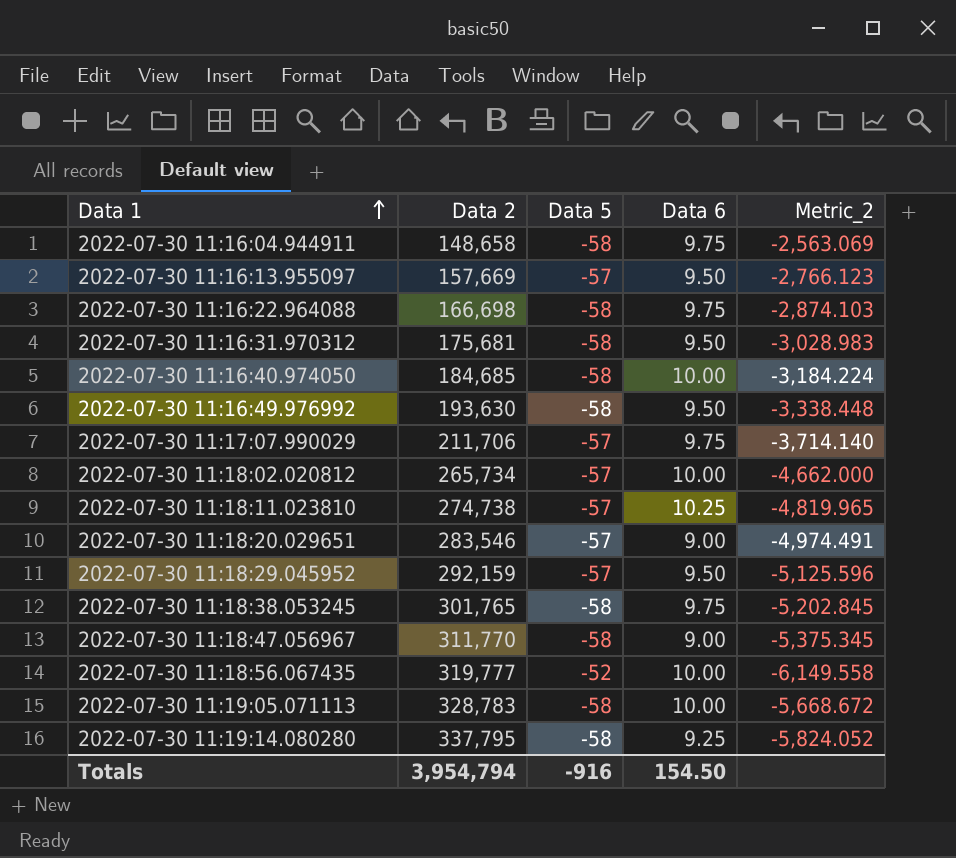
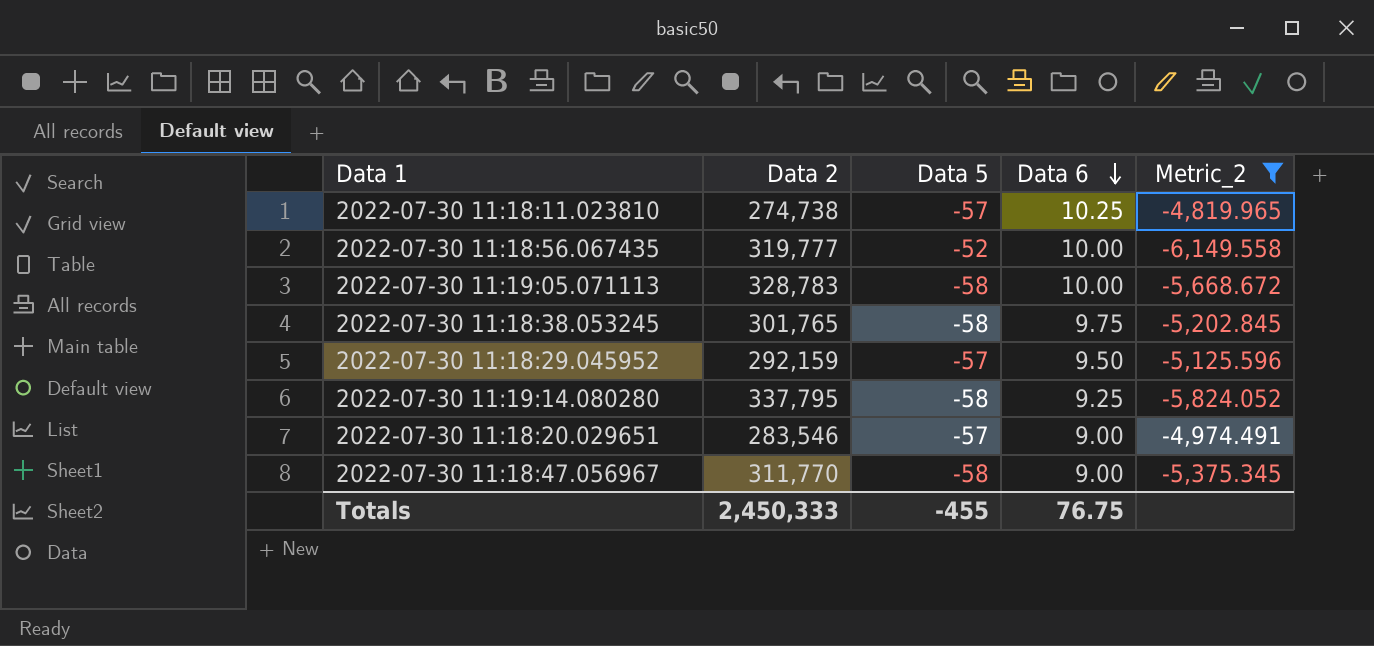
filter: none -> Metric_2 <= -4,819.965
row order: Data 1 ascending -> Data 6 descending
Totals | Data 2: 3,954,794 -> 2,450,333
Totals | Data 5: -916 -> -455
Totals | Data 6: 154.50 -> 76.75

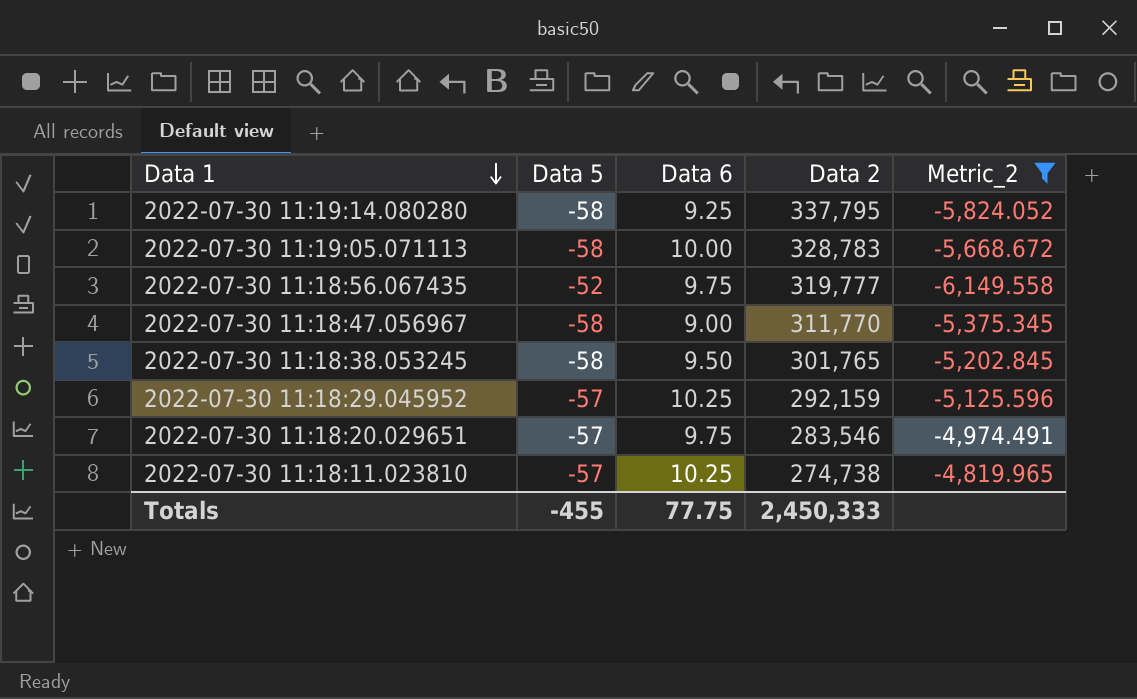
row order: Data 6 descending -> Data 1 descending
column Data 2 | position: 2 -> 4
2022-07-30 11:18:56.067435 | Data 6: 10.00 -> 9.75
2022-07-30 11:18:38.053245 | Data 6: 9.75 -> 9.50
2022-07-30 11:18:29.045952 | Data 6: 9.50 -> 10.25
2022-07-30 11:18:20.029651 | Data 6: 9.00 -> 9.75
Totals | Data 6: 76.75 -> 77.75

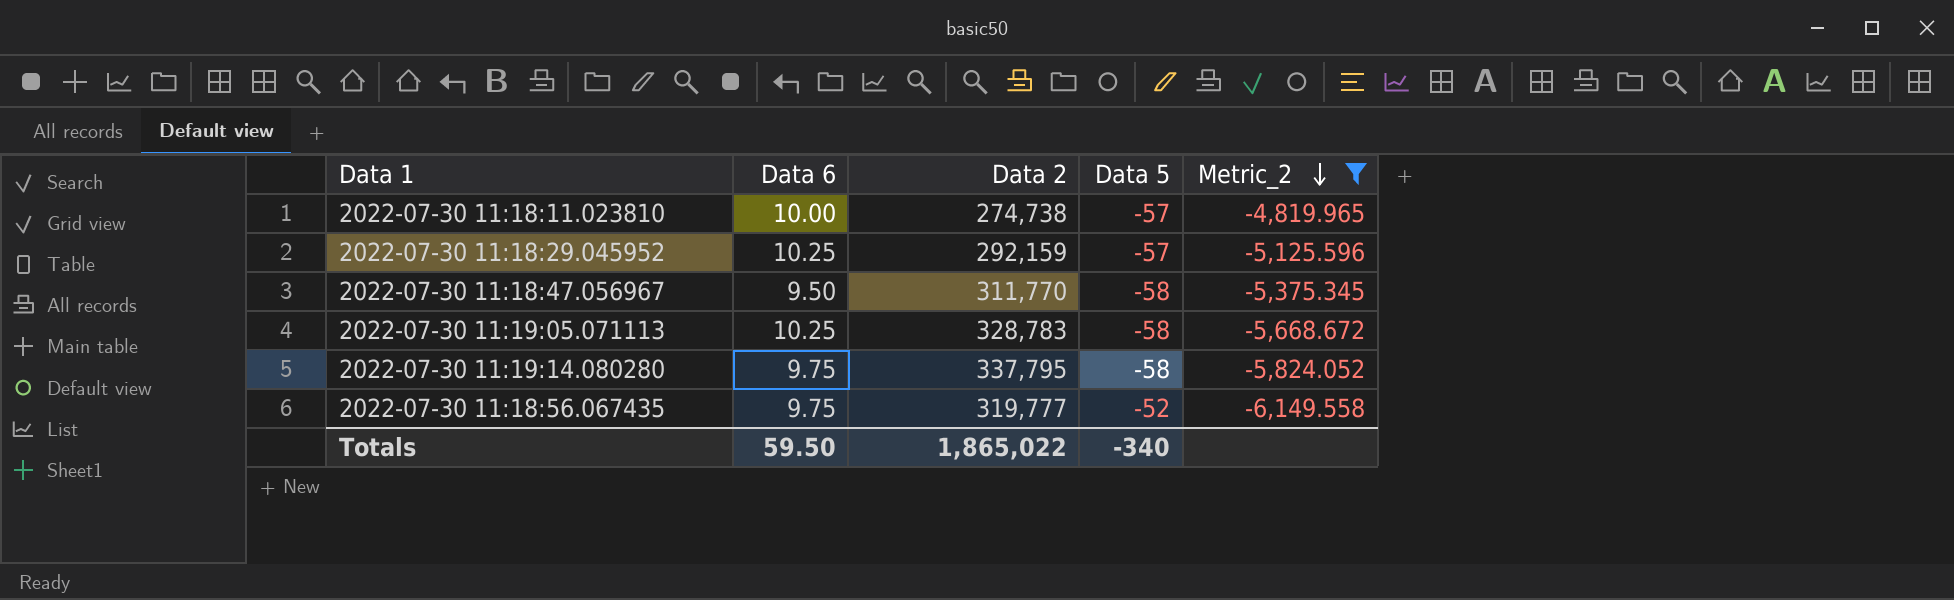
row order: Data 1 descending -> Metric_2 descending
column Data 5 | position: 2 -> 4
row 2022-07-30 11:18:38.053245: -58 | 9.50 | 301,765 | -5,202.845 -> none
row 2022-07-30 11:18:20.029651: -57 | 9.75 | 283,546 | -4,974.491 -> none
2022-07-30 11:18:11.023810 | Data 6: 10.25 -> 10.00
2022-07-30 11:18:47.056967 | Data 6: 9.00 -> 9.50
2022-07-30 11:19:05.071113 | Data 6: 10.00 -> 10.25
2022-07-30 11:19:14.080280 | Data 6: 9.25 -> 9.75
Totals | Data 6: 77.75 -> 59.50
Totals | Data 2: 2,450,333 -> 1,865,022
Totals | Data 5: -455 -> -340

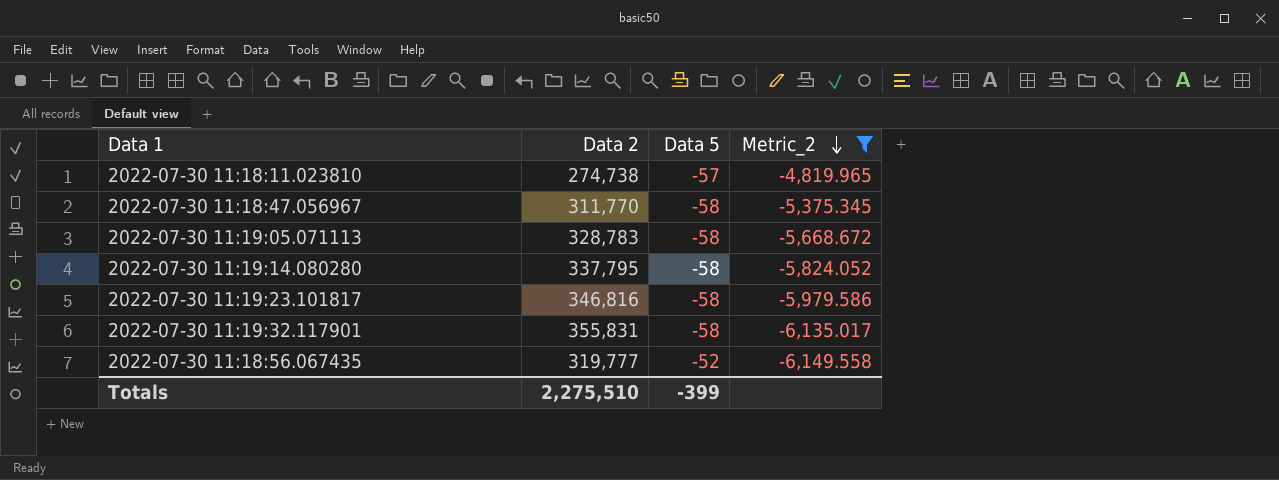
column Data 6 | position: 2 -> none
row 2022-07-30 11:18:29.045952: 10.25 | 292,159 | -57 | -5,125.596 -> none
row 2022-07-30 11:19:23.101817: none -> 346,816 | -58 | -5,979.586
row 2022-07-30 11:19:32.117901: none -> 355,831 | -58 | -6,135.017
Totals | Data 2: 1,865,022 -> 2,275,510
Totals | Data 5: -340 -> -399

